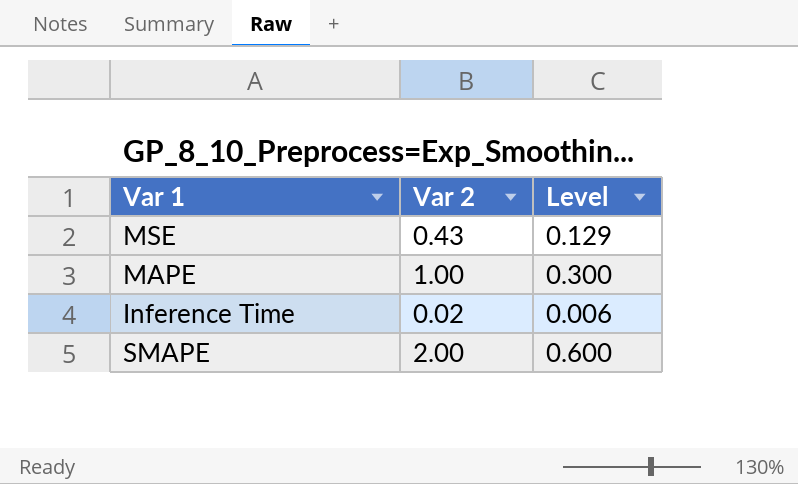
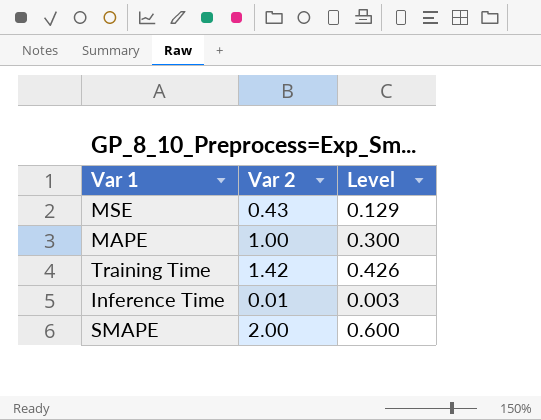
row Training Time: none -> 1.42 | 0.426
Inference Time | Var 2: 0.02 -> 0.01
Inference Time | Level: 0.006 -> 0.003

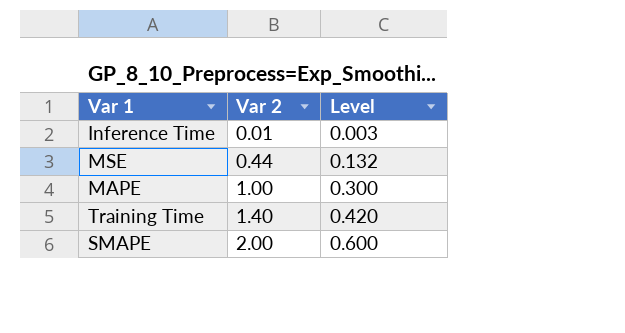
row order: none -> Var 2 ascending
MSE | Var 2: 0.43 -> 0.44
MSE | Level: 0.129 -> 0.132
Training Time | Var 2: 1.42 -> 1.40
Training Time | Level: 0.426 -> 0.420

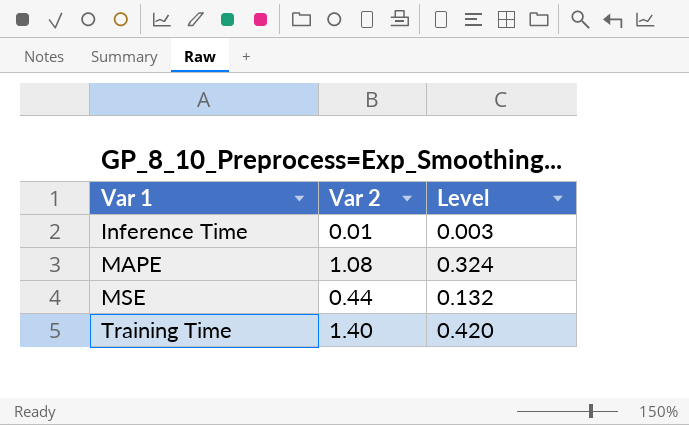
row order: Var 2 ascending -> Var 1 ascending
row SMAPE: 2.00 | 0.600 -> none
MAPE | Var 2: 1.00 -> 1.08
MAPE | Level: 0.300 -> 0.324

